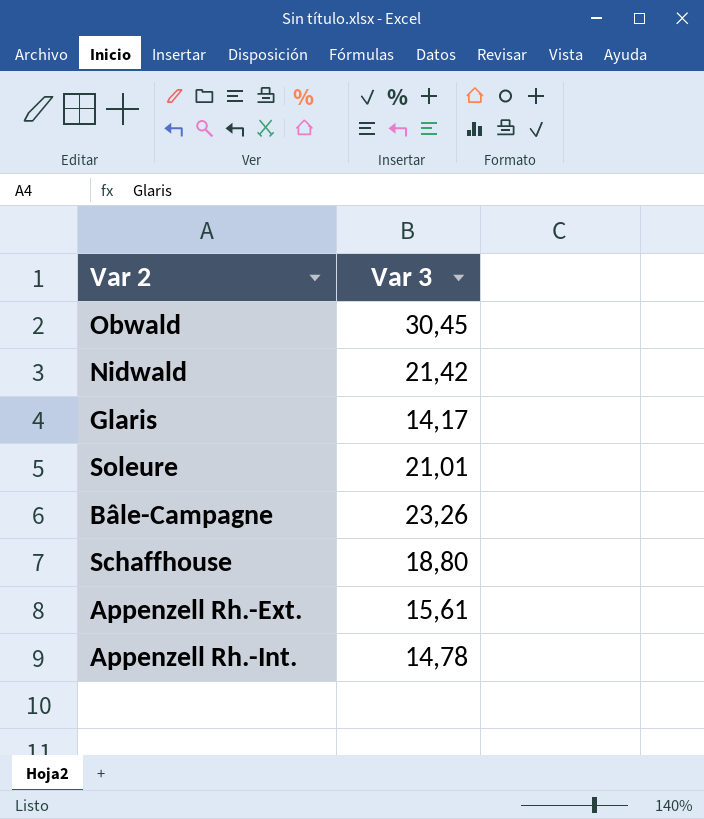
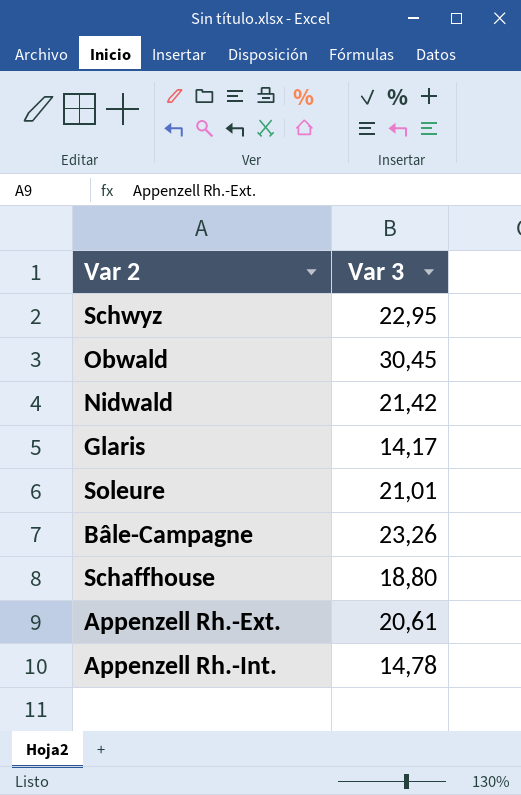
row Schwyz: none -> 22,95
Appenzell Rh.-Ext. | Var 3: 15,61 -> 20,61

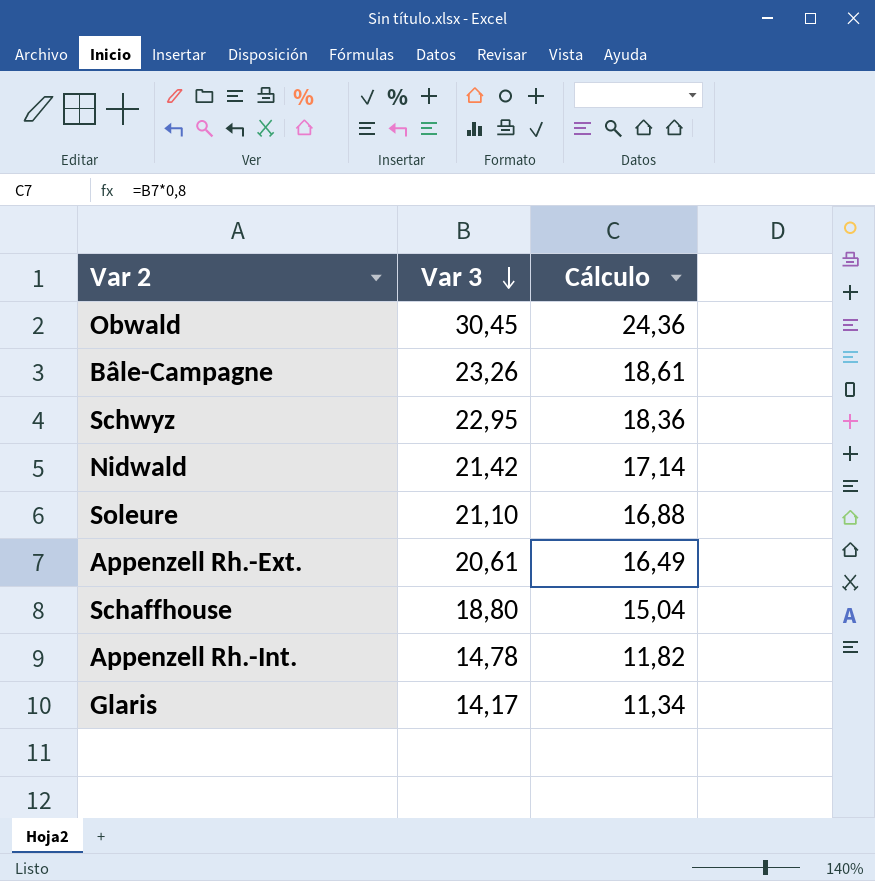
row order: none -> Var 3 descending
column Cálculo | formula: none -> [Var 3] * 0,8
Soleure | Var 3: 21,01 -> 21,10

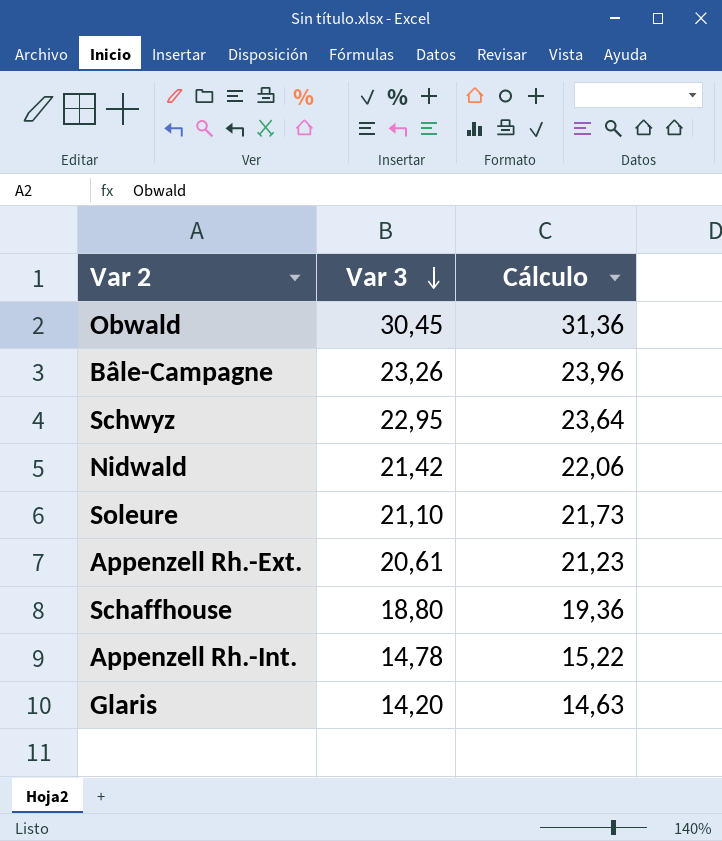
column Cálculo | formula: [Var 3] * 0,8 -> [Var 3] * 1,03
Glaris | Var 3: 14,17 -> 14,20

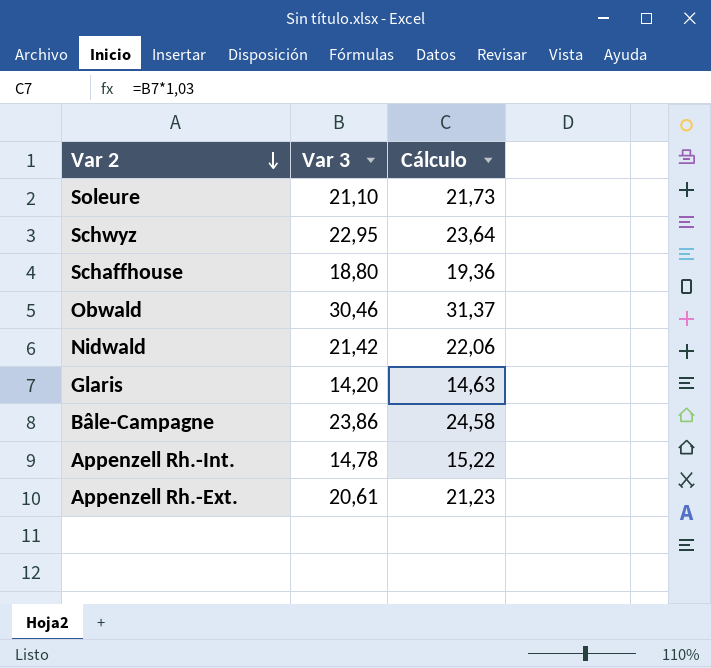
row order: Var 3 descending -> Var 2 descending
Obwald | Var 3: 30,45 -> 30,46
Obwald | Cálculo: 31,36 -> 31,37
Bâle-Campagne | Var 3: 23,26 -> 23,86
Bâle-Campagne | Cálculo: 23,96 -> 24,58

